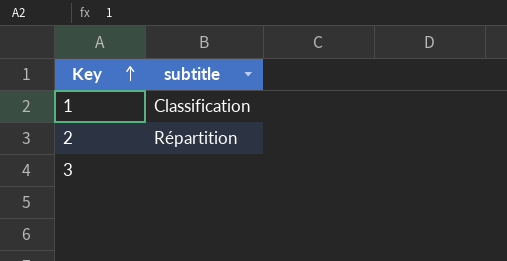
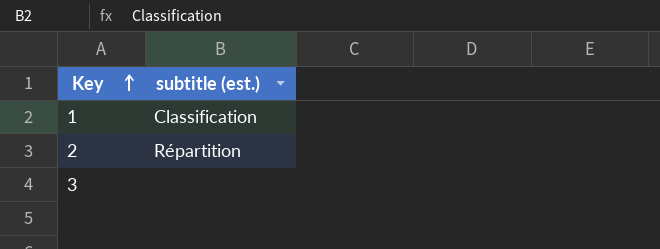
column name: subtitle -> subtitle (est.)

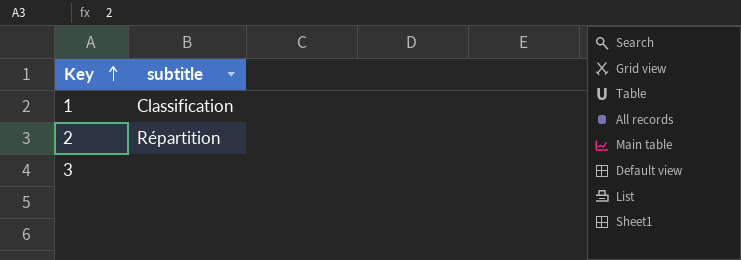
column name: subtitle (est.) -> subtitle

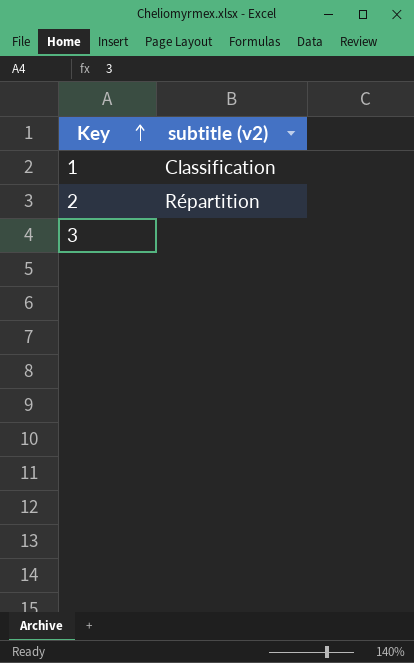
column name: subtitle -> subtitle (v2)

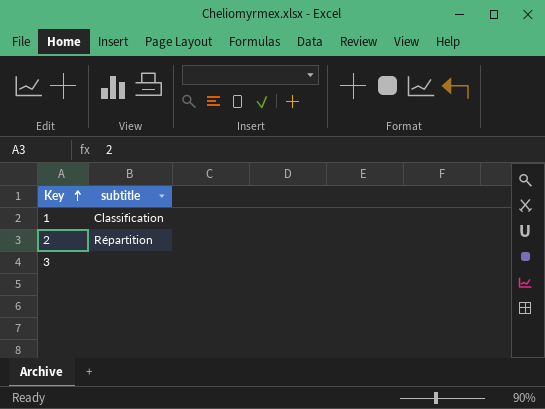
column name: subtitle (v2) -> subtitle

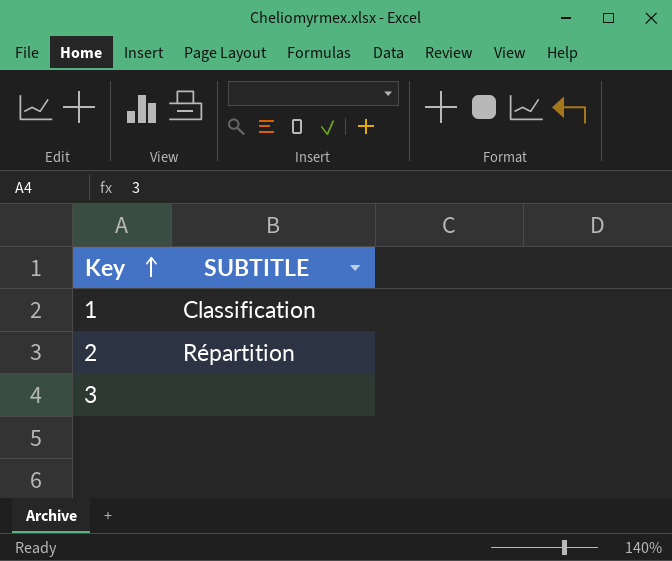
column name: subtitle -> SUBTITLE

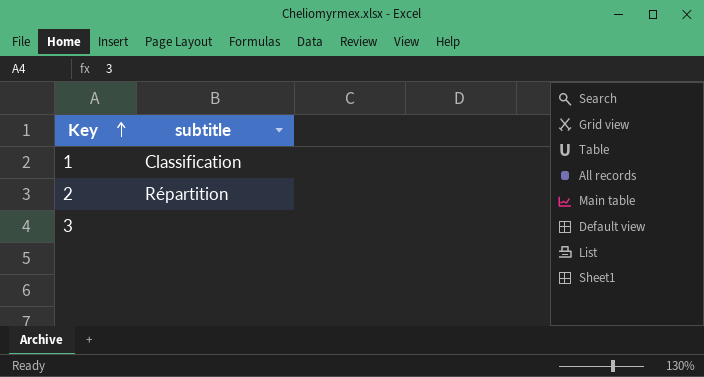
column name: SUBTITLE -> subtitle

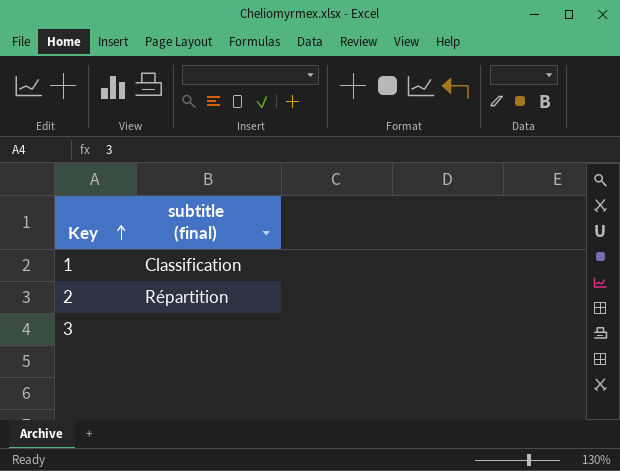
column name: subtitle -> subtitle (final)

